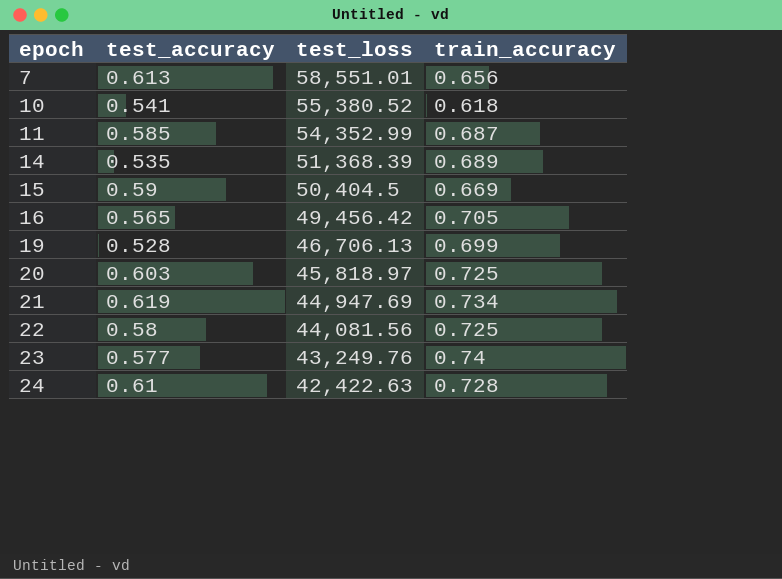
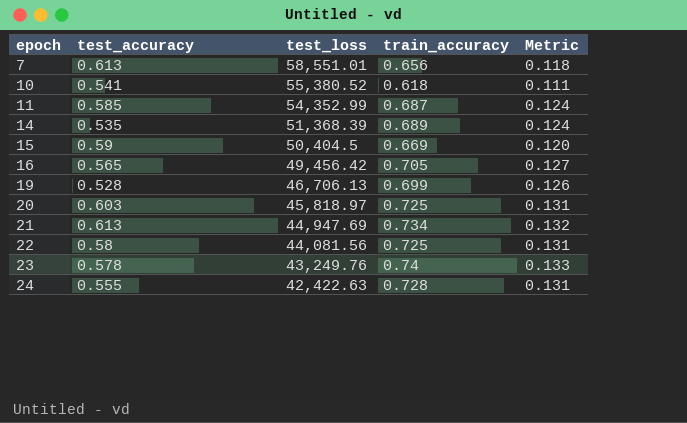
column Metric | formula: none -> [train_accuracy] * 0.18
21 | test_accuracy: 0.619 -> 0.613
23 | test_accuracy: 0.577 -> 0.578
24 | test_accuracy: 0.61 -> 0.555

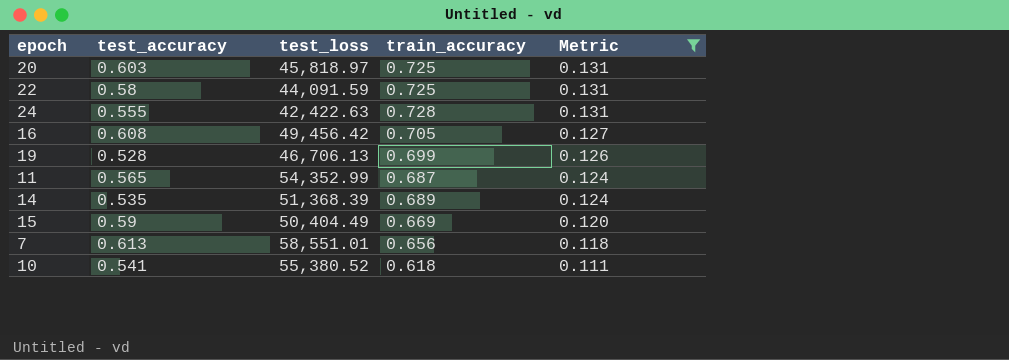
filter: none -> Metric <= 0.131
row order: epoch ascending -> Metric descending
22 | test_loss: 44,081.56 -> 44,091.59
16 | test_accuracy: 0.565 -> 0.608
11 | test_accuracy: 0.585 -> 0.565
15 | test_loss: 50,404.5 -> 50,404.49

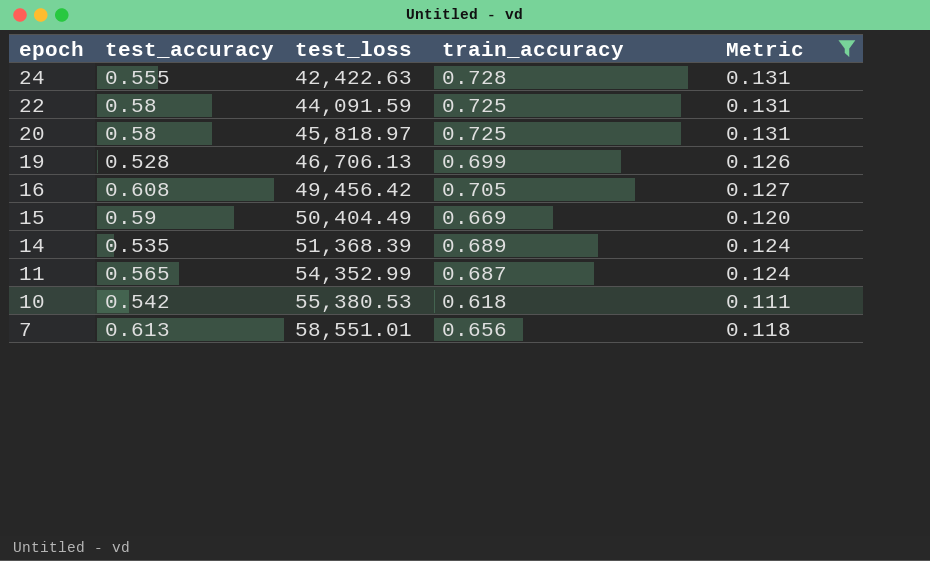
row order: Metric descending -> epoch descending
20 | test_accuracy: 0.603 -> 0.58
10 | test_accuracy: 0.541 -> 0.542
10 | test_loss: 55,380.52 -> 55,380.53

